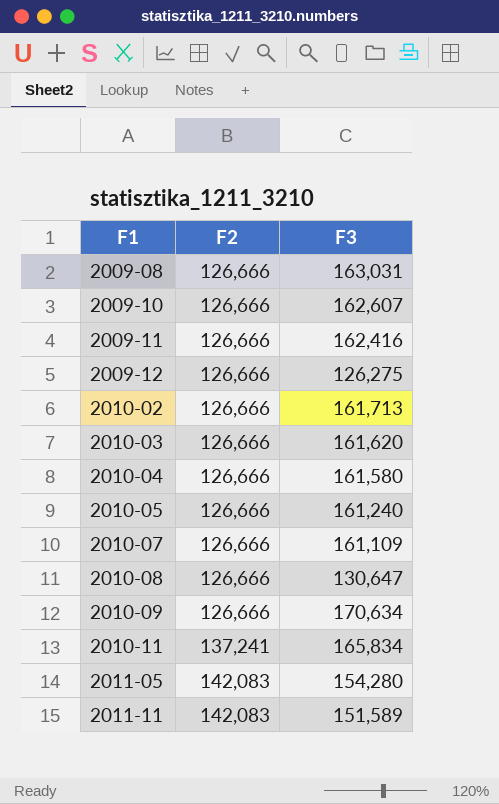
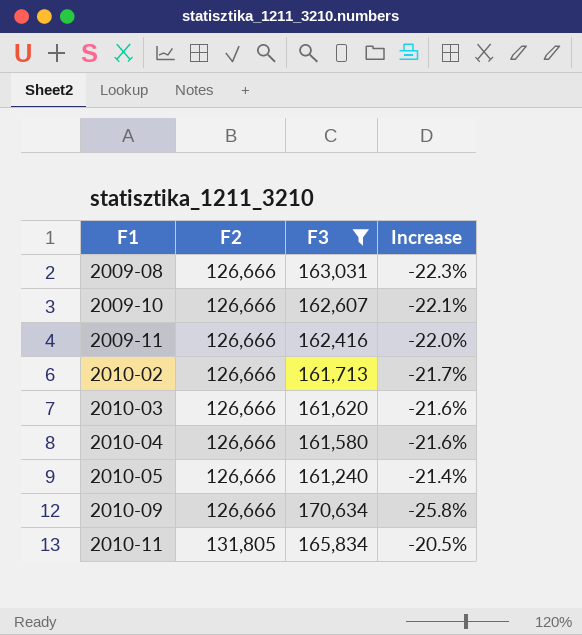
filter: none -> F3 >= 161,240
column Increase | formula: none -> ([F2] - [F3]) / [F3]
2010-11 | F2: 137,241 -> 131,805

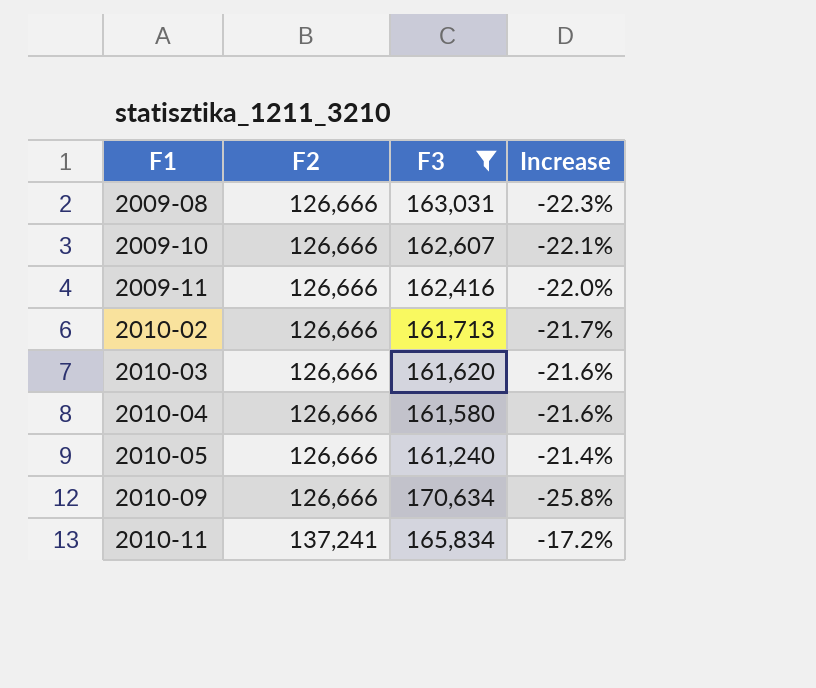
2010-11 | F2: 131,805 -> 137,241
2010-11 | Increase: -20.5% -> -17.2%

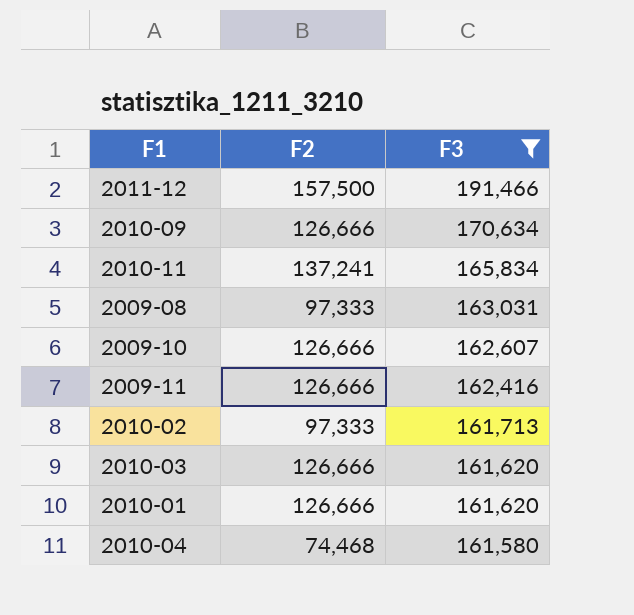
row order: F1 ascending -> F3 descending
column Increase | formula: ([F2] - [F3]) / [F3] -> none
row 2010-05: 126,666 | 161,240 | -21.4% -> none
row 2011-12: none -> 157,500 | 191,466
2009-08 | F2: 126,666 -> 97,333
2010-02 | F2: 126,666 -> 97,333
row 2010-01: none -> 126,666 | 161,620
2010-04 | F2: 126,666 -> 74,468

